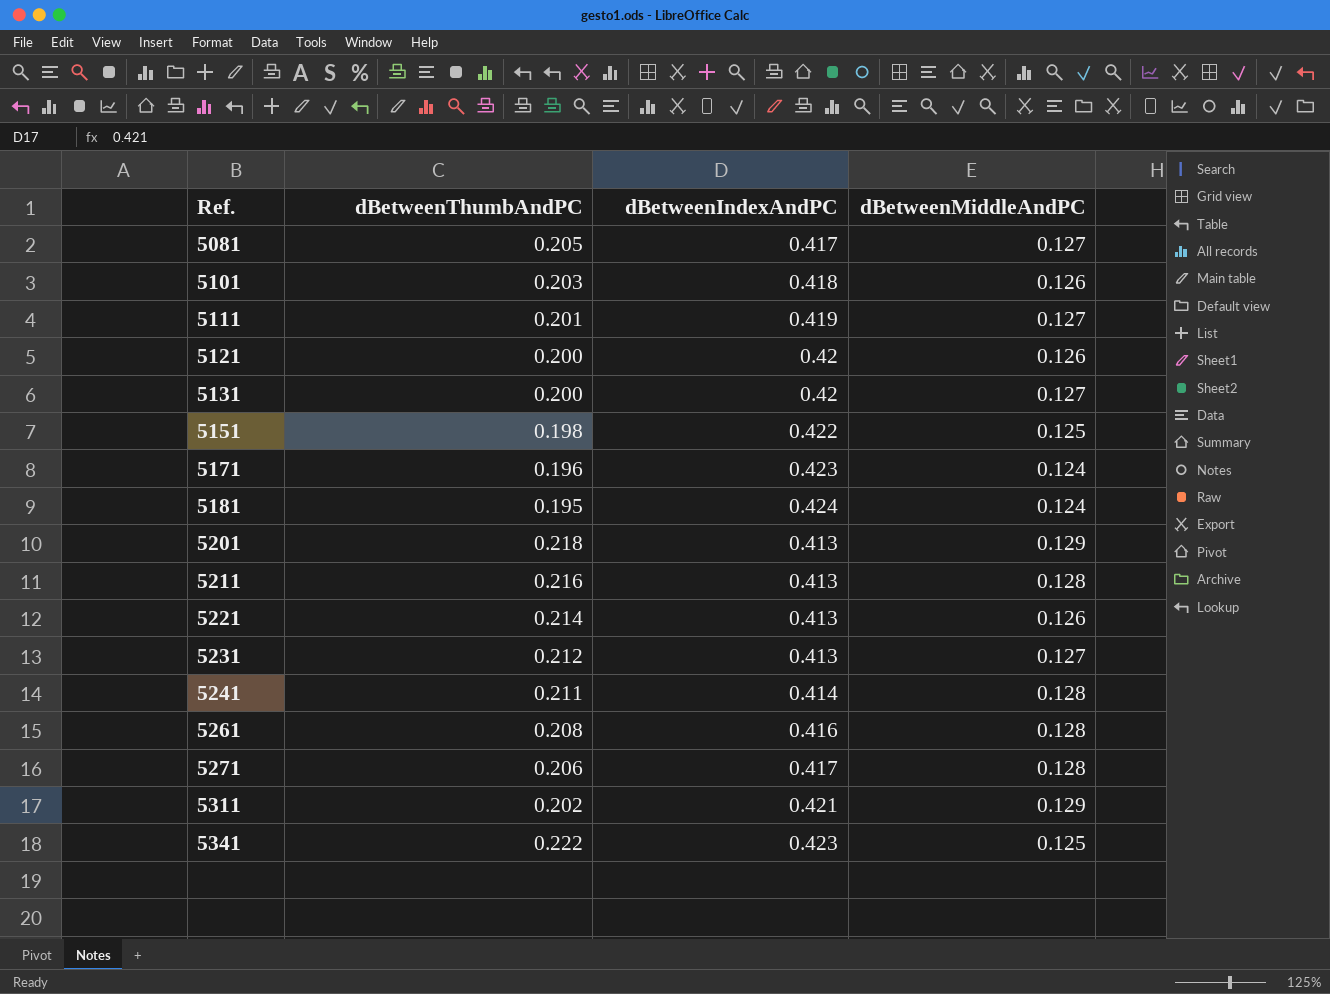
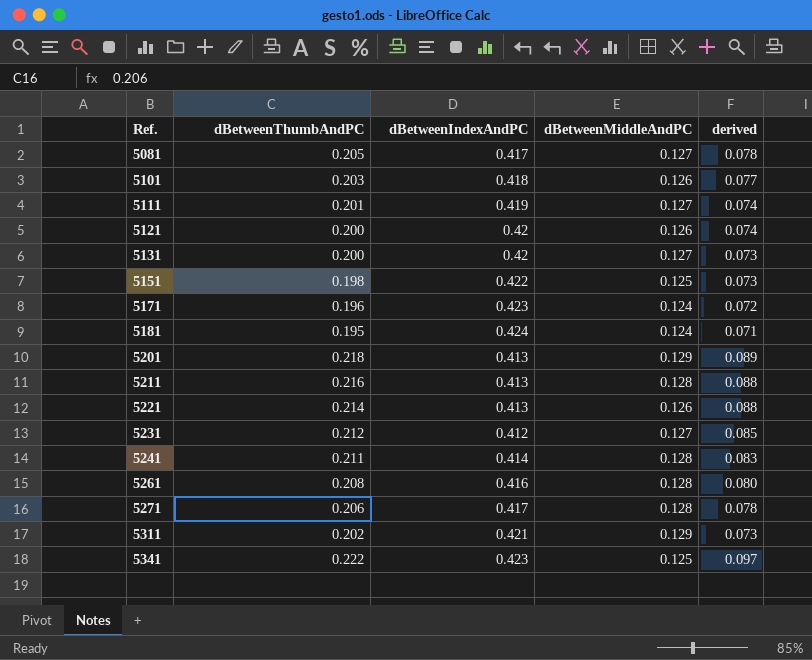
column derived | formula: none -> [dBetweenThumbAndPC] - [dBetweenMiddleAndPC]
5231 | dBetweenIndexAndPC: 0.413 -> 0.412

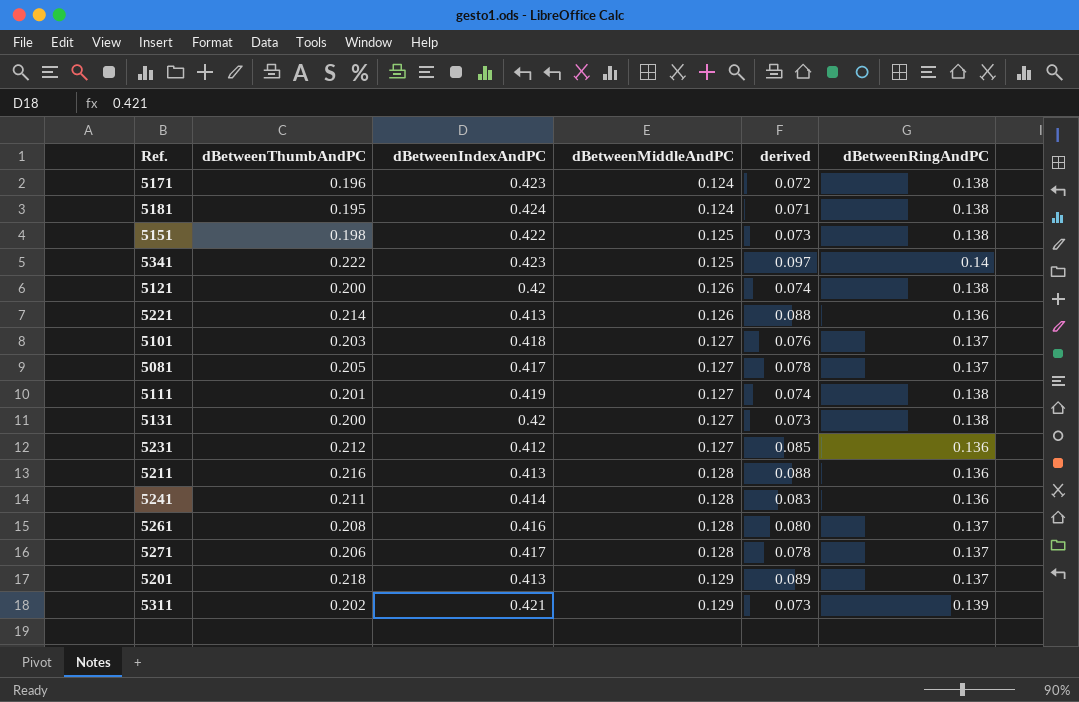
row order: Ref. ascending -> dBetweenMiddleAndPC ascending
column dBetweenRingAndPC | position: none -> 6
5101 | dBetweenMiddleAndPC: 0.126 -> 0.127
5101 | derived: 0.077 -> 0.076

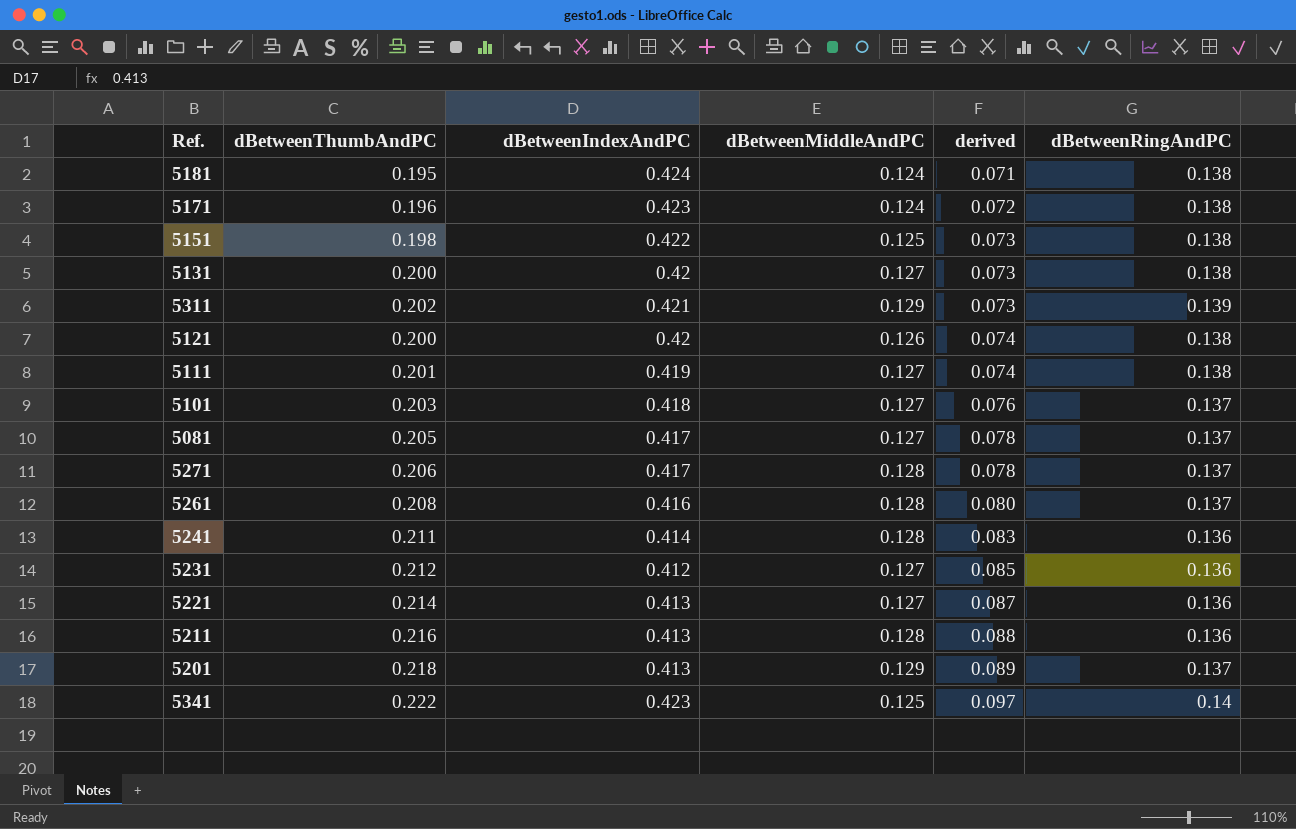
row order: dBetweenMiddleAndPC ascending -> derived ascending
5221 | dBetweenMiddleAndPC: 0.126 -> 0.127
5221 | derived: 0.088 -> 0.087

